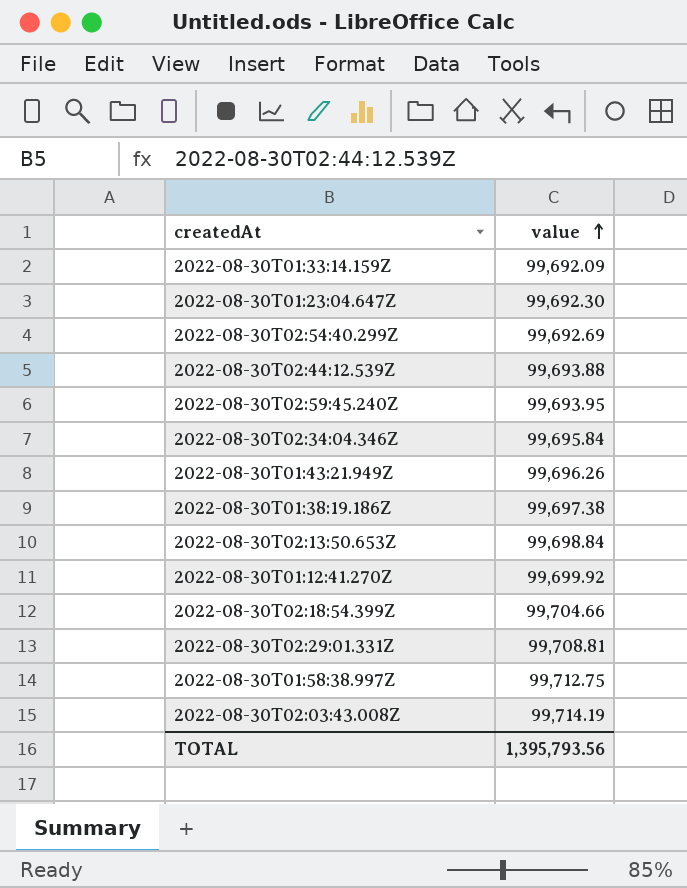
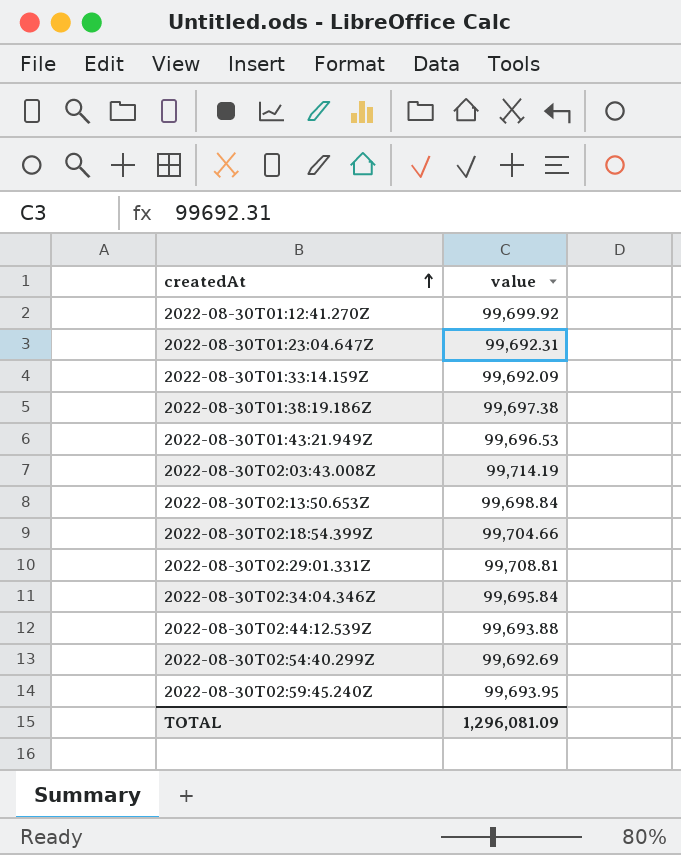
row order: value ascending -> createdAt ascending
row 2022-08-30T01:58:38.997Z: 99,712.75 -> none
2022-08-30T01:23:04.647Z | value: 99,692.30 -> 99,692.31
2022-08-30T01:43:21.949Z | value: 99,696.26 -> 99,696.53
TOTAL | value: 1,395,793.56 -> 1,296,081.09

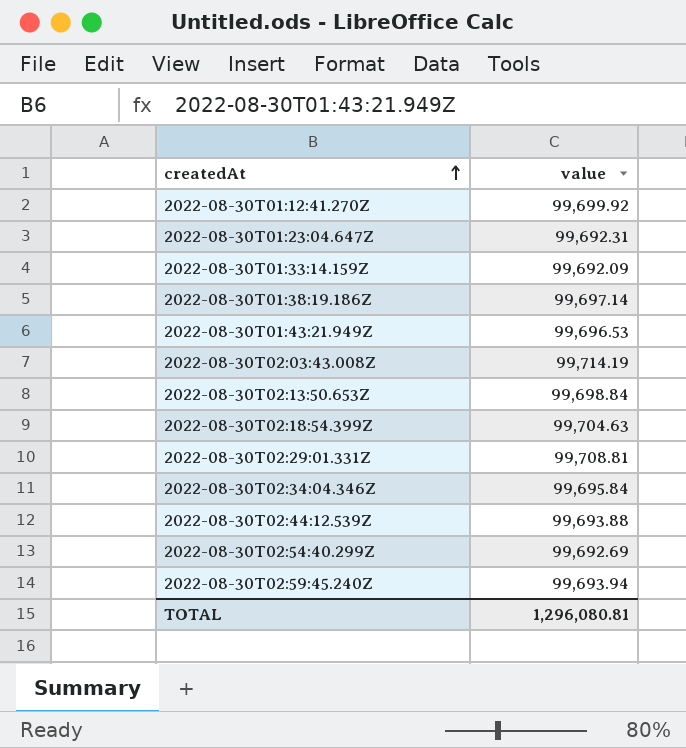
2022-08-30T01:38:19.186Z | value: 99,697.38 -> 99,697.14
2022-08-30T02:18:54.399Z | value: 99,704.66 -> 99,704.63
2022-08-30T02:59:45.240Z | value: 99,693.95 -> 99,693.94
TOTAL | value: 1,296,081.09 -> 1,296,080.81

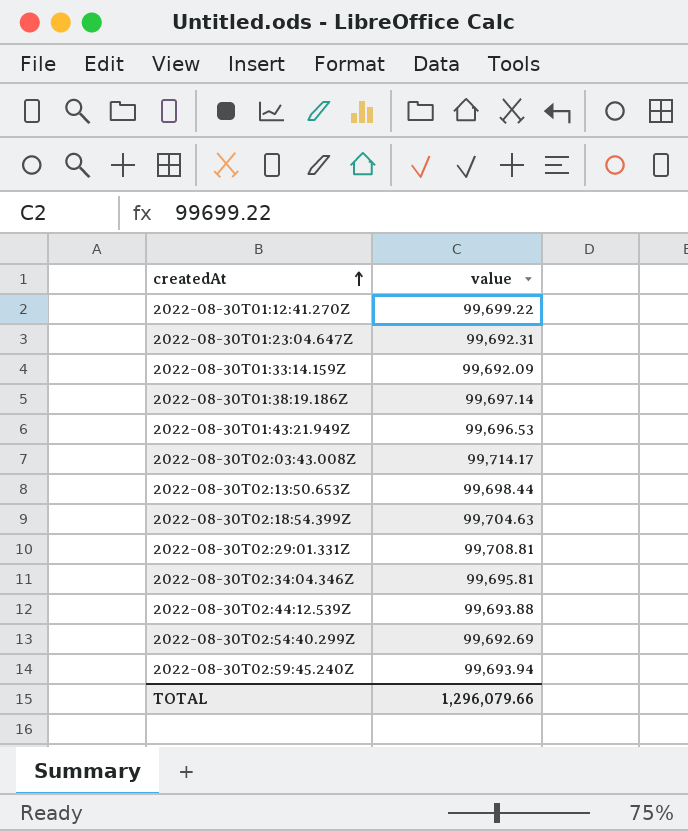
2022-08-30T01:12:41.270Z | value: 99,699.92 -> 99,699.22
2022-08-30T02:03:43.008Z | value: 99,714.19 -> 99,714.17
2022-08-30T02:13:50.653Z | value: 99,698.84 -> 99,698.44
2022-08-30T02:34:04.346Z | value: 99,695.84 -> 99,695.81
TOTAL | value: 1,296,080.81 -> 1,296,079.66

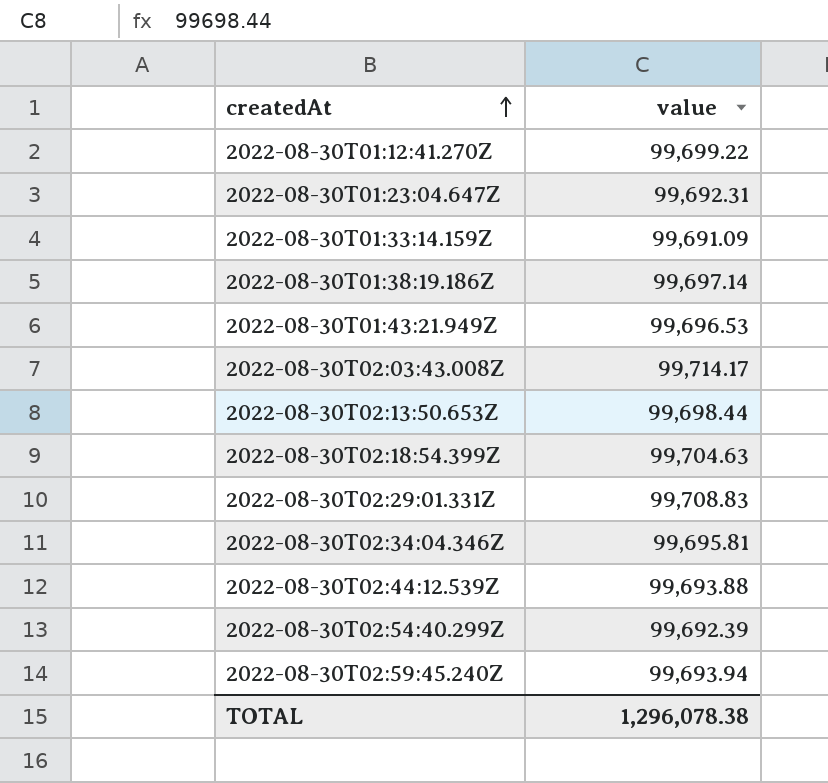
2022-08-30T01:33:14.159Z | value: 99,692.09 -> 99,691.09
2022-08-30T02:29:01.331Z | value: 99,708.81 -> 99,708.83
2022-08-30T02:54:40.299Z | value: 99,692.69 -> 99,692.39
TOTAL | value: 1,296,079.66 -> 1,296,078.38

